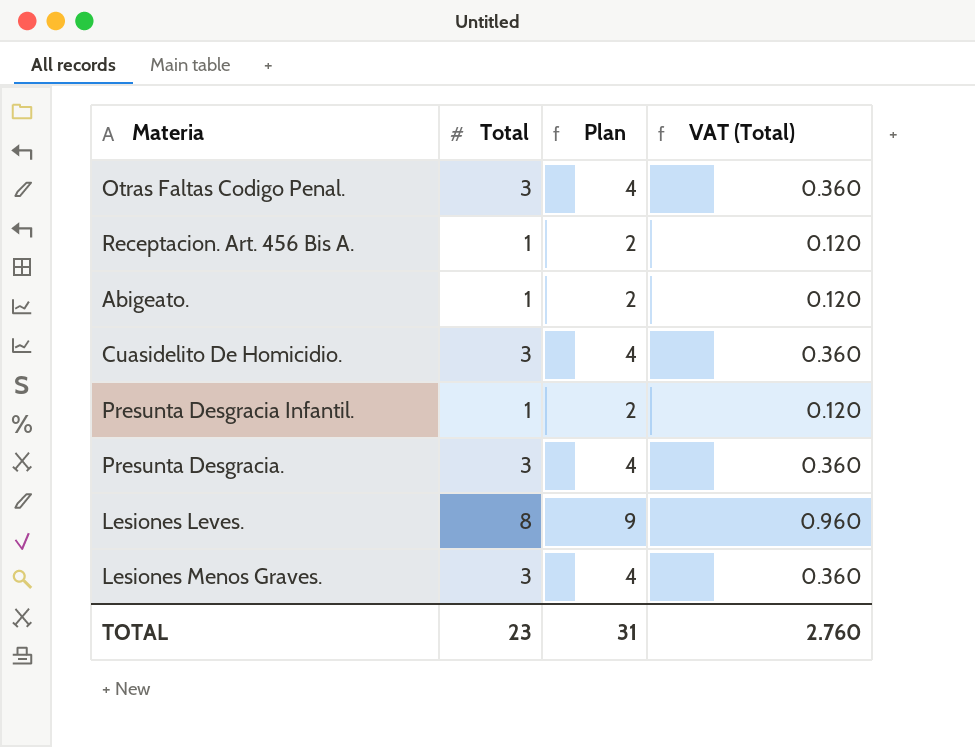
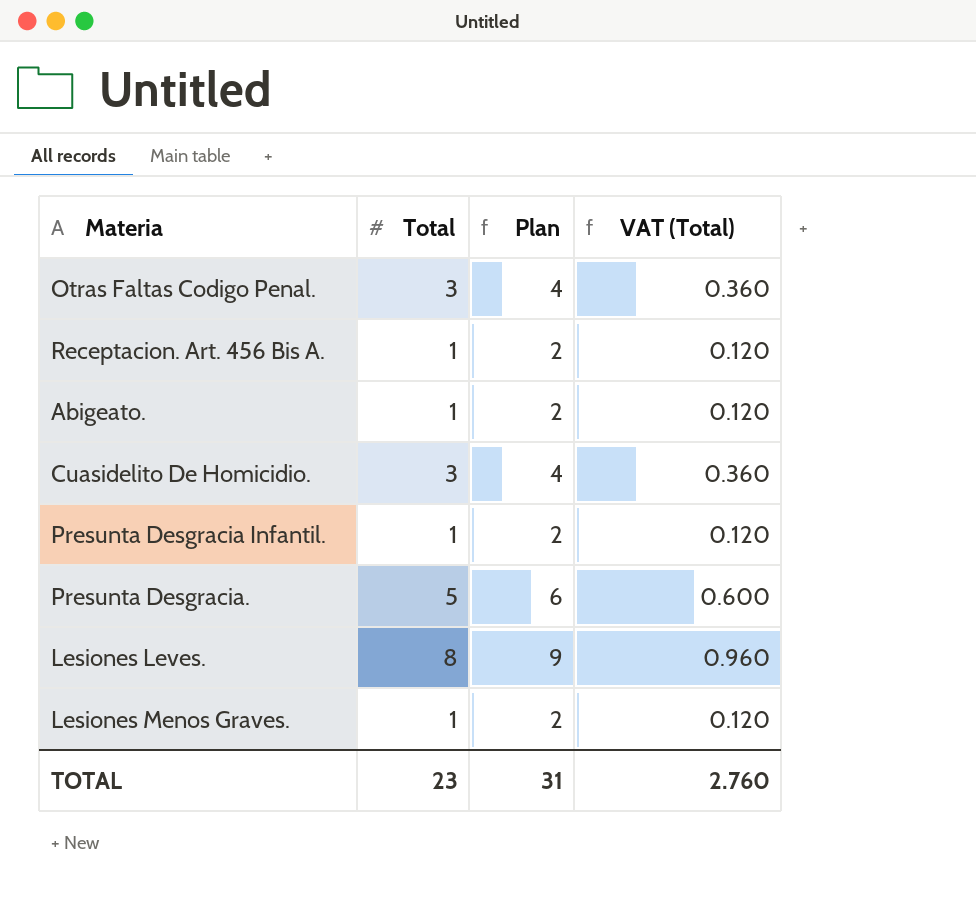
Presunta Desgracia. | Total: 3 -> 5
Presunta Desgracia. | Plan: 4 -> 6
Presunta Desgracia. | VAT (Total): 0.360 -> 0.600
Lesiones Menos Graves. | Total: 3 -> 1
Lesiones Menos Graves. | Plan: 4 -> 2
Lesiones Menos Graves. | VAT (Total): 0.360 -> 0.120

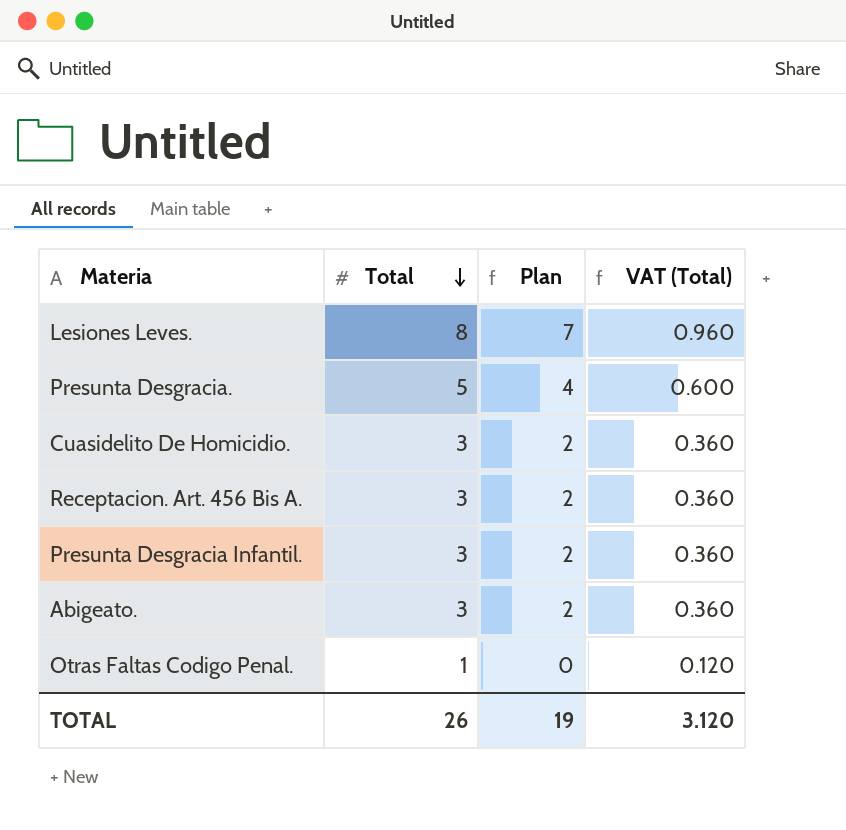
row order: none -> Total descending
column Plan | formula: [Total] + 1 -> [Total] - 1
row Lesiones Menos Graves.: 1 | 2 | 0.120 -> none
Receptacion. Art. 456 Bis A. | Total: 1 -> 3
Receptacion. Art. 456 Bis A. | VAT (Total): 0.120 -> 0.360
Presunta Desgracia Infantil. | Total: 1 -> 3
Presunta Desgracia Infantil. | VAT (Total): 0.120 -> 0.360
Abigeato. | Total: 1 -> 3
Abigeato. | VAT (Total): 0.120 -> 0.360
Otras Faltas Codigo Penal. | Total: 3 -> 1
Otras Faltas Codigo Penal. | VAT (Total): 0.360 -> 0.120
TOTAL | Total: 23 -> 26
TOTAL | Plan: 31 -> 19
TOTAL | VAT (Total): 2.760 -> 3.120

